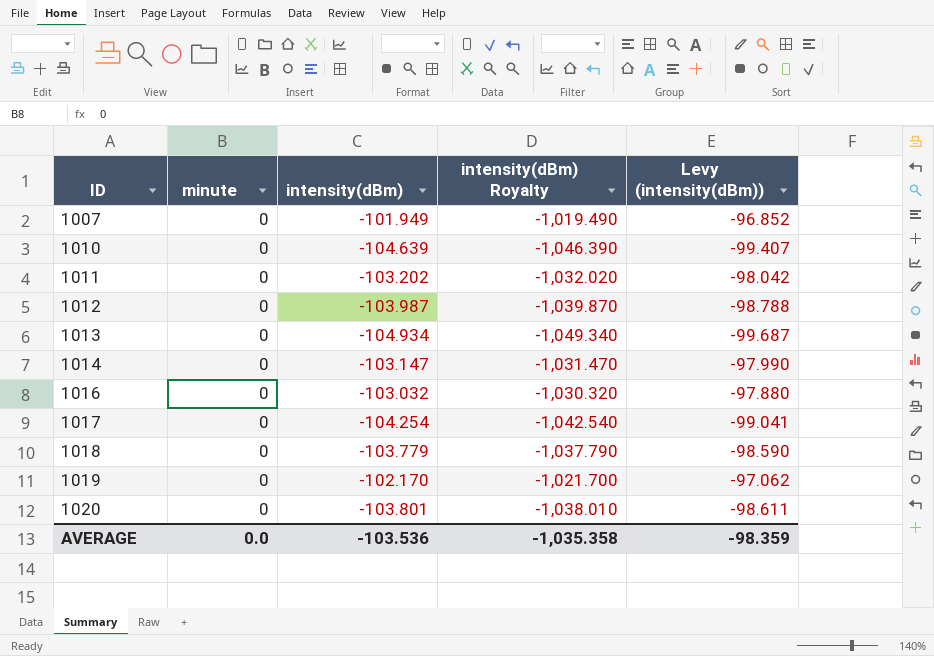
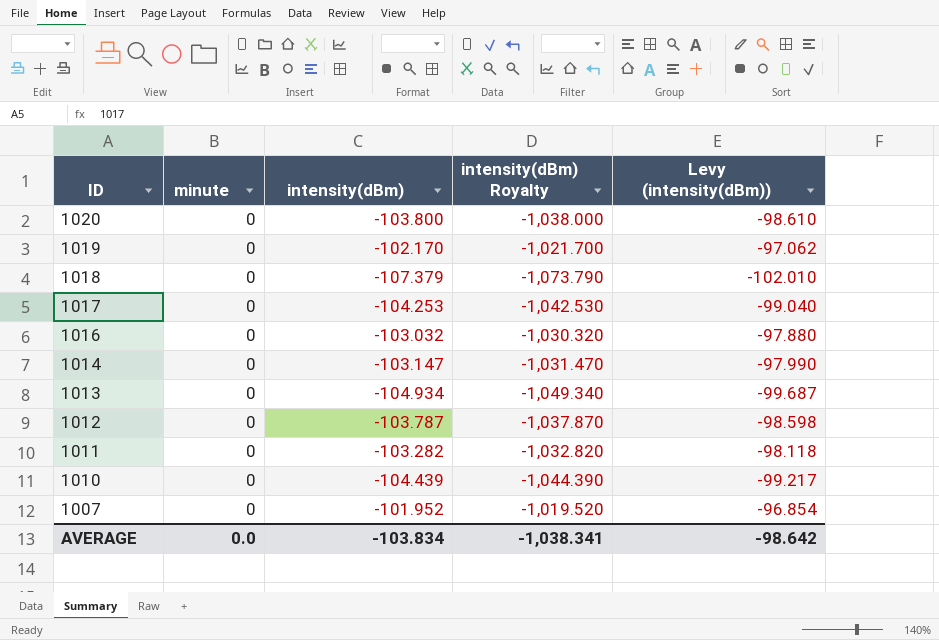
row order: ID ascending -> ID descending
1020 | intensity(dBm): -103.801 -> -103.800
1020 | intensity(dBm) Royalty: -1,038.010 -> -1,038.000
1020 | Levy (intensity(dBm)): -98.611 -> -98.610
1018 | intensity(dBm): -103.779 -> -107.379
1018 | intensity(dBm) Royalty: -1,037.790 -> -1,073.790
1018 | Levy (intensity(dBm)): -98.590 -> -102.010
1017 | intensity(dBm): -104.254 -> -104.253
1017 | intensity(dBm) Royalty: -1,042.540 -> -1,042.530
1017 | Levy (intensity(dBm)): -99.041 -> -99.040
1012 | intensity(dBm): -103.987 -> -103.787
1012 | intensity(dBm) Royalty: -1,039.870 -> -1,037.870
1012 | Levy (intensity(dBm)): -98.788 -> -98.598
1011 | intensity(dBm): -103.202 -> -103.282
1011 | intensity(dBm) Royalty: -1,032.020 -> -1,032.820
1011 | Levy (intensity(dBm)): -98.042 -> -98.118
1010 | intensity(dBm): -104.639 -> -104.439
1010 | intensity(dBm) Royalty: -1,046.390 -> -1,044.390
1010 | Levy (intensity(dBm)): -99.407 -> -99.217
1007 | intensity(dBm): -101.949 -> -101.952
1007 | intensity(dBm) Royalty: -1,019.490 -> -1,019.520
1007 | Levy (intensity(dBm)): -96.852 -> -96.854
AVERAGE | intensity(dBm): -103.536 -> -103.834
AVERAGE | intensity(dBm) Royalty: -1,035.358 -> -1,038.341
AVERAGE | Levy (intensity(dBm)): -98.359 -> -98.642

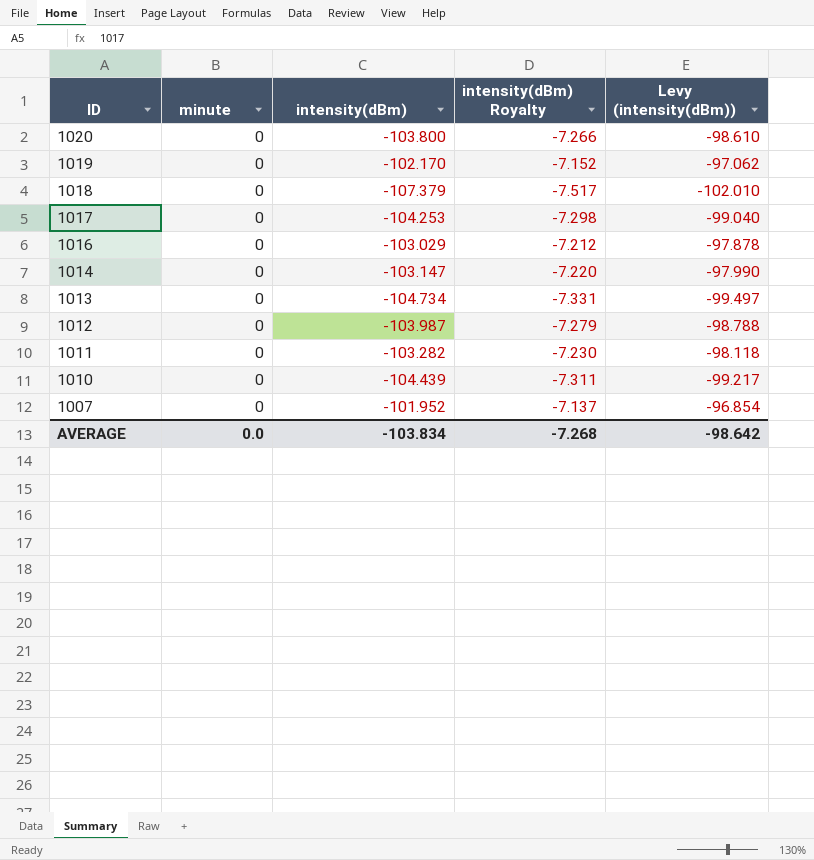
column intensity(dBm) Royalty | formula: [intensity(dBm)] * 10 -> [intensity(dBm)] * 0.07
1016 | intensity(dBm): -103.032 -> -103.029
1016 | Levy (intensity(dBm)): -97.880 -> -97.878
1013 | intensity(dBm): -104.934 -> -104.734
1013 | Levy (intensity(dBm)): -99.687 -> -99.497
1012 | intensity(dBm): -103.787 -> -103.987
1012 | Levy (intensity(dBm)): -98.598 -> -98.788
AVERAGE | intensity(dBm) Royalty: -1,038.341 -> -7.268

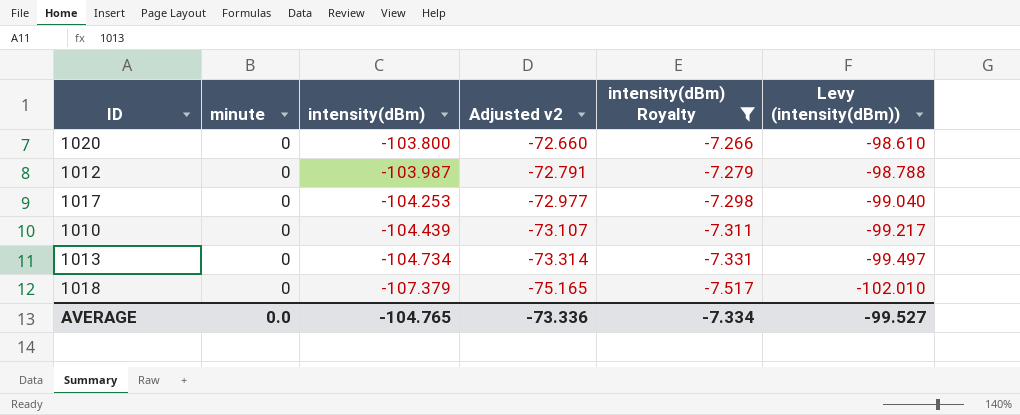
filter: none -> intensity(dBm) Royalty <= -7.266
row order: ID descending -> intensity(dBm) descending
column Adjusted v2 | formula: none -> [intensity(dBm)] * 0.7
AVERAGE | intensity(dBm): -103.834 -> -104.765
AVERAGE | intensity(dBm) Royalty: -7.268 -> -7.334
AVERAGE | Levy (intensity(dBm)): -98.642 -> -99.527

